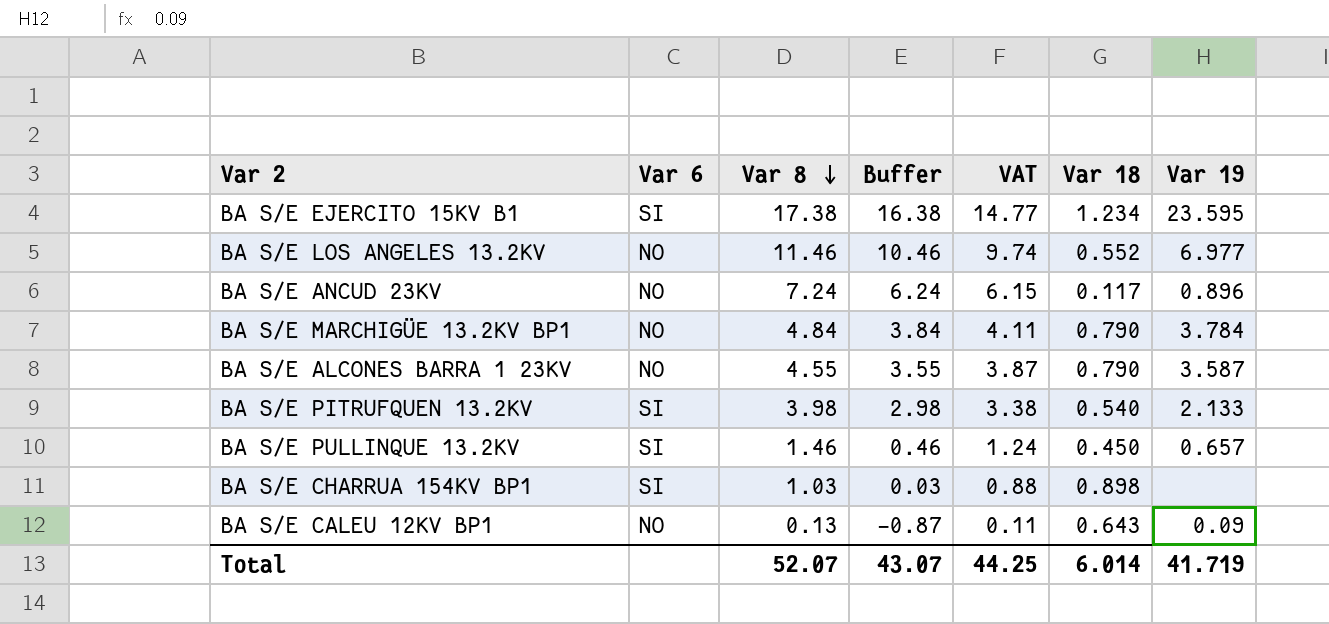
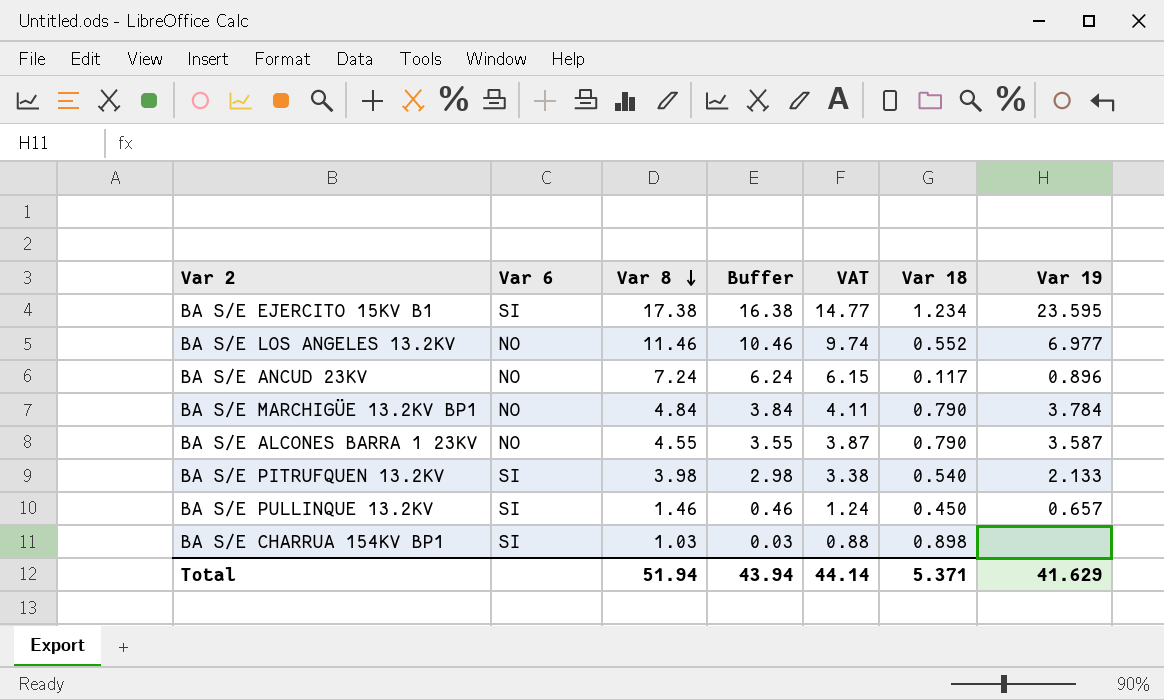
row BA S/E CALEU 12KV BP1: NO | 0.13 | -0.87 | 0.11 | 0.643 | 0.09 -> none
Total | Var 8: 52.07 -> 51.94
Total | Buffer: 43.07 -> 43.94
Total | VAT: 44.25 -> 44.14
Total | Var 18: 6.014 -> 5.371
Total | Var 19: 41.719 -> 41.629

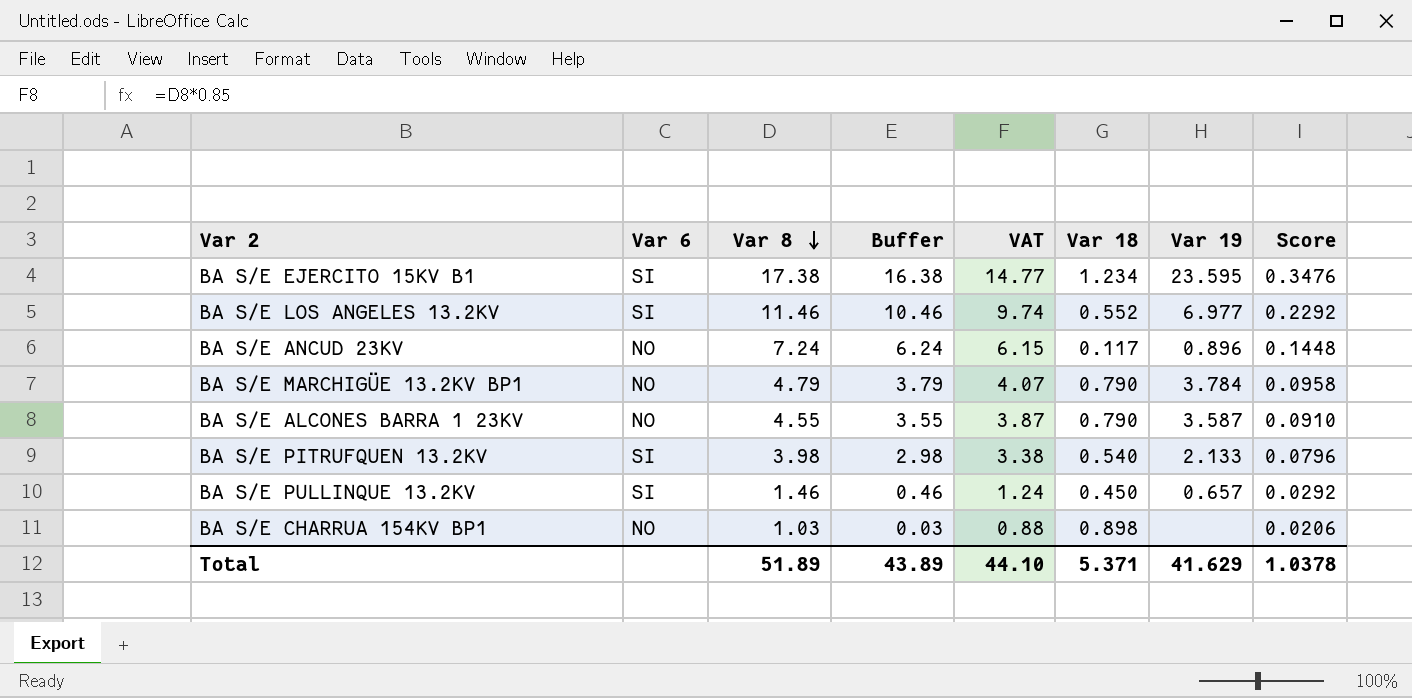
column Score | formula: none -> [Var 8] * 0.02
BA S/E LOS ANGELES 13.2KV | Var 6: NO -> SI
BA S/E MARCHIGÜE 13.2KV BP1 | Var 8: 4.84 -> 4.79
BA S/E MARCHIGÜE 13.2KV BP1 | Buffer: 3.84 -> 3.79
BA S/E MARCHIGÜE 13.2KV BP1 | VAT: 4.11 -> 4.07
BA S/E CHARRUA 154KV BP1 | Var 6: SI -> NO
Total | Var 8: 51.94 -> 51.89
Total | Buffer: 43.94 -> 43.89
Total | VAT: 44.14 -> 44.10

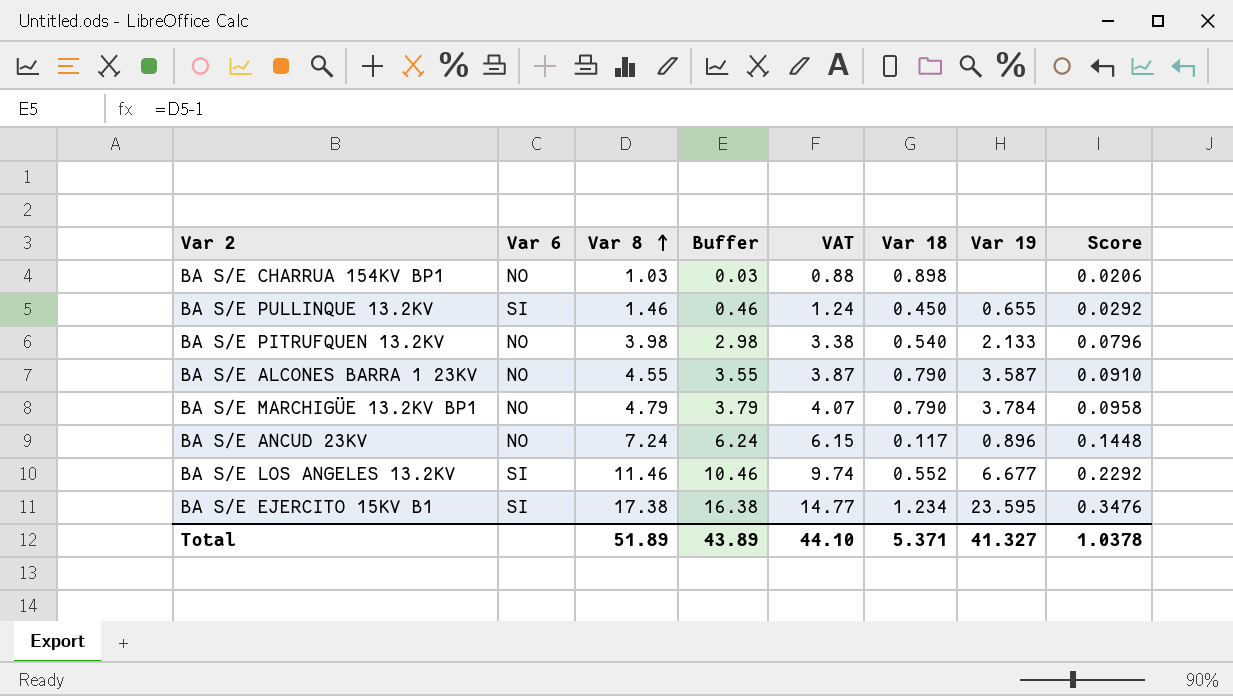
row order: Var 8 descending -> Var 8 ascending
BA S/E PULLINQUE 13.2KV | Var 19: 0.657 -> 0.655
BA S/E PITRUFQUEN 13.2KV | Var 6: SI -> NO
BA S/E LOS ANGELES 13.2KV | Var 19: 6.977 -> 6.677
Total | Var 19: 41.629 -> 41.327

